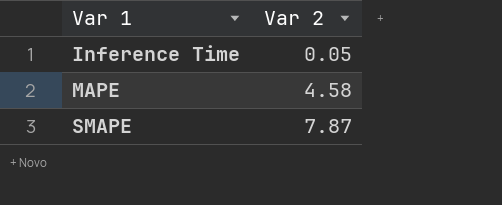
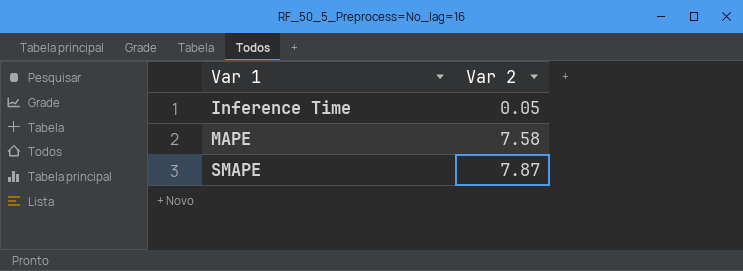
MAPE | Var 2: 4.58 -> 7.58

